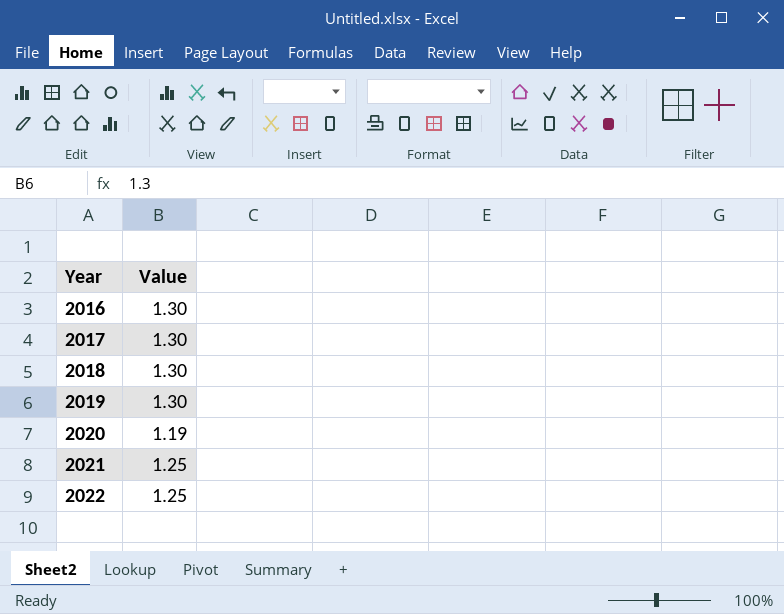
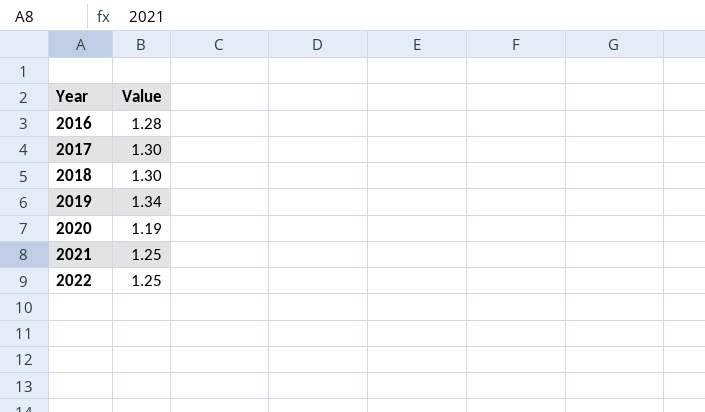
2016 | Value: 1.30 -> 1.28
2019 | Value: 1.30 -> 1.34

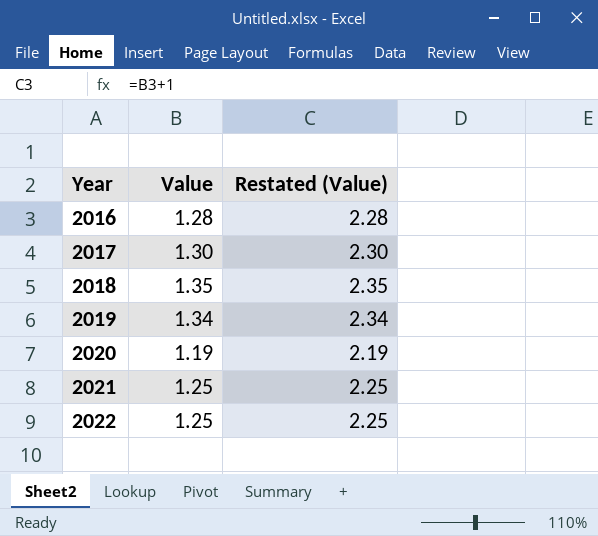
column Restated (Value) | formula: none -> [Value] + 1
2018 | Value: 1.30 -> 1.35

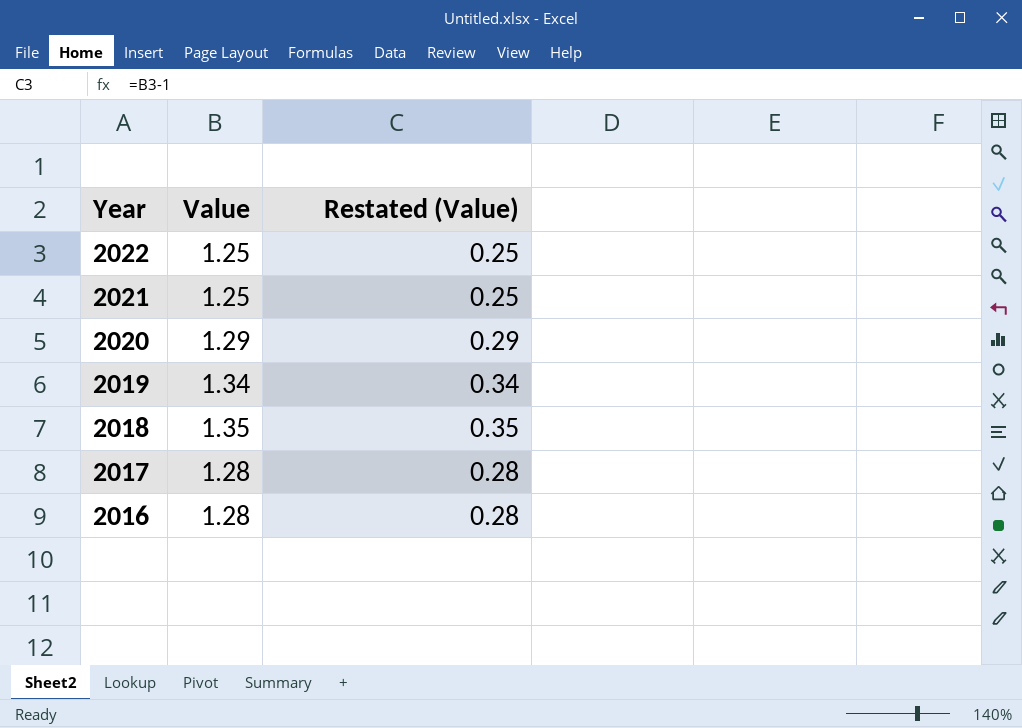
row order: Year ascending -> Year descending
column Restated (Value) | formula: [Value] + 1 -> [Value] - 1
2020 | Value: 1.19 -> 1.29
2017 | Value: 1.30 -> 1.28

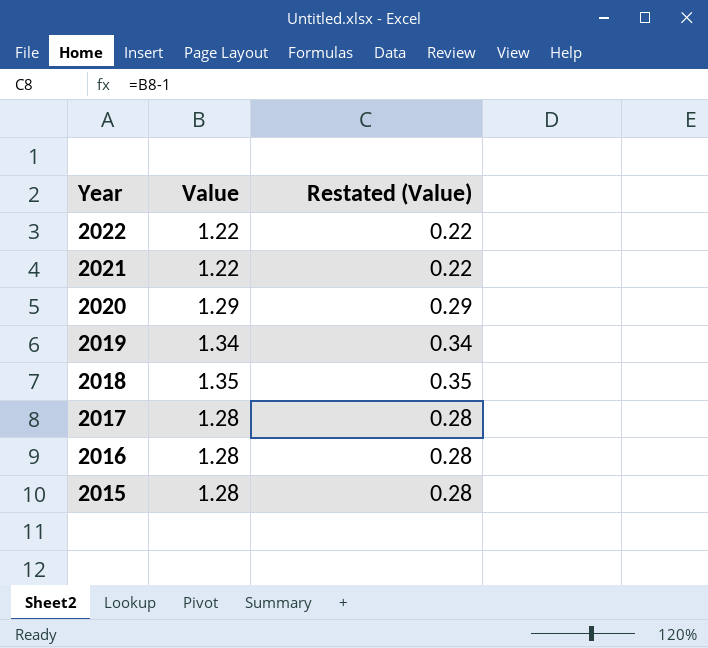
2022 | Value: 1.25 -> 1.22
2022 | Restated (Value): 0.25 -> 0.22
2021 | Value: 1.25 -> 1.22
2021 | Restated (Value): 0.25 -> 0.22
row 2015: none -> 1.28 | 0.28

